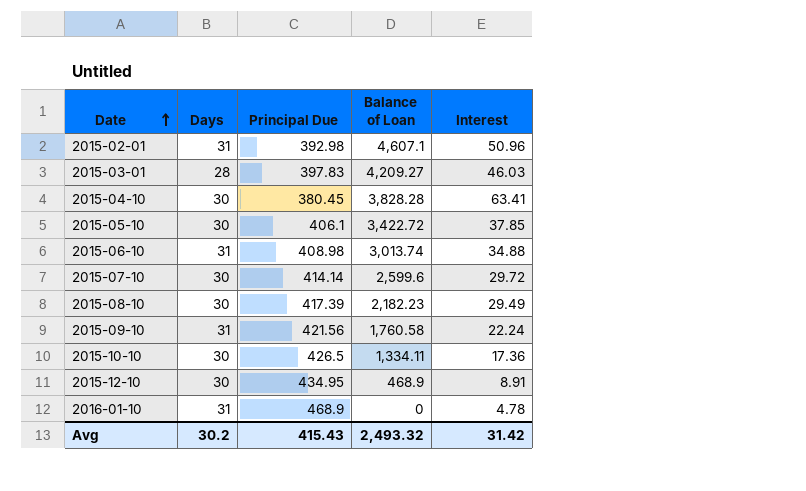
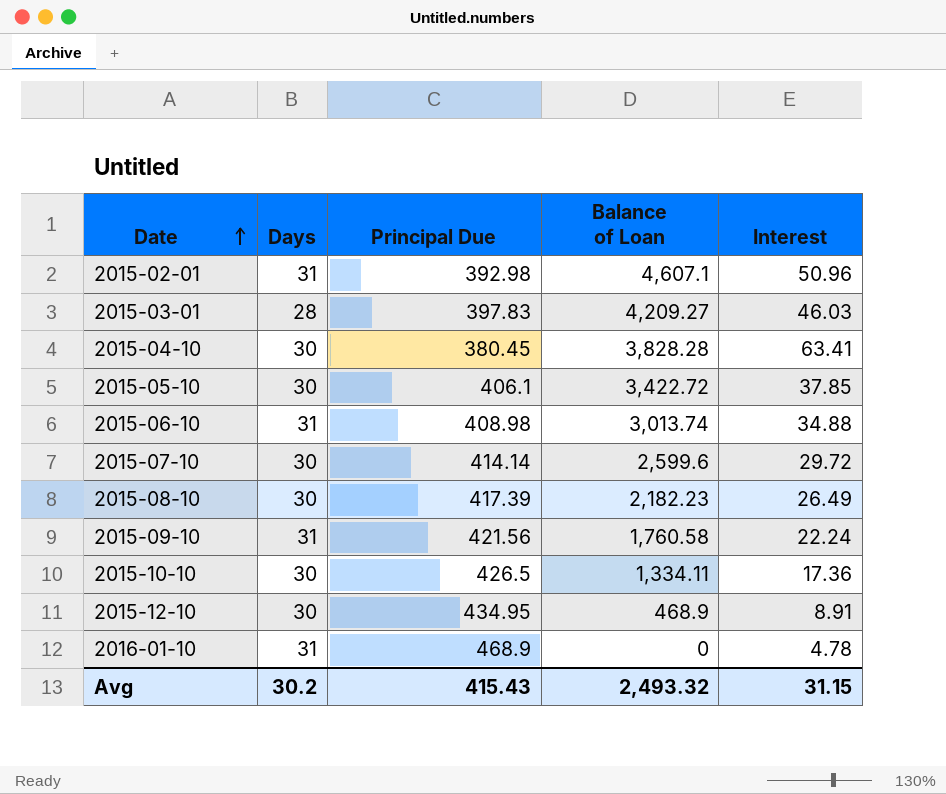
2015-08-10 | Interest: 29.49 -> 26.49
Avg | Interest: 31.42 -> 31.15

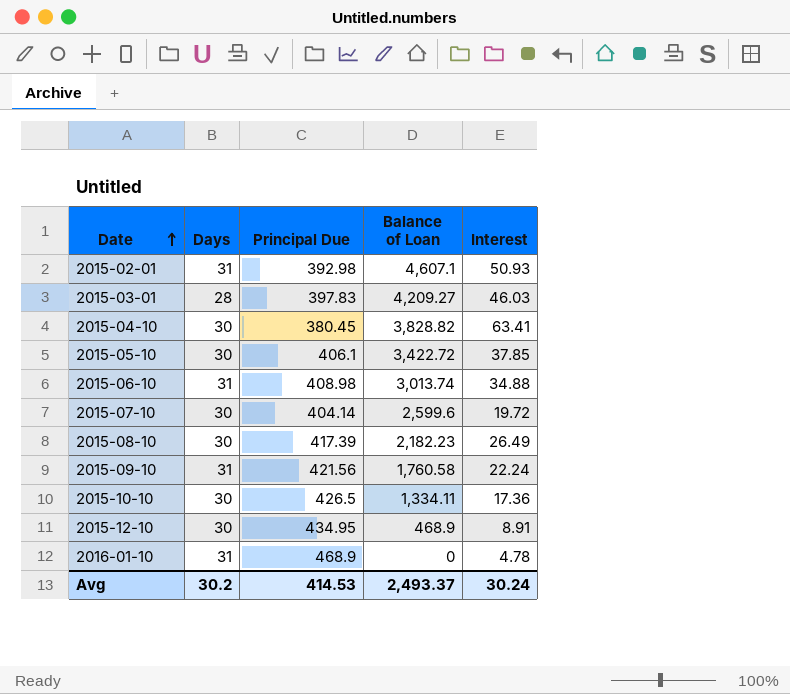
2015-02-01 | Interest: 50.96 -> 50.93
2015-04-10 | Balance of Loan: 3,828.28 -> 3,828.82
2015-07-10 | Principal Due: 414.14 -> 404.14
2015-07-10 | Interest: 29.72 -> 19.72
Avg | Principal Due: 415.43 -> 414.53
Avg | Balance of Loan: 2,493.32 -> 2,493.37
Avg | Interest: 31.15 -> 30.24

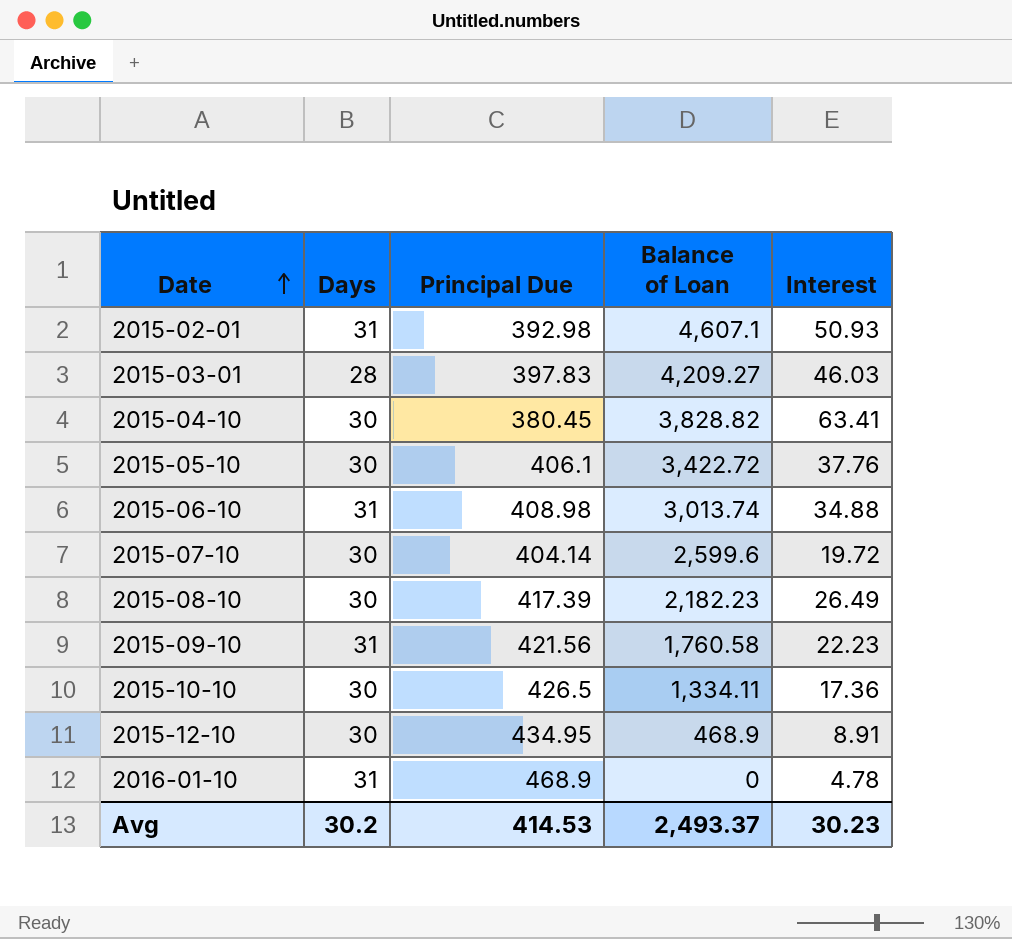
2015-05-10 | Interest: 37.85 -> 37.76
2015-09-10 | Interest: 22.24 -> 22.23
Avg | Interest: 30.24 -> 30.23

